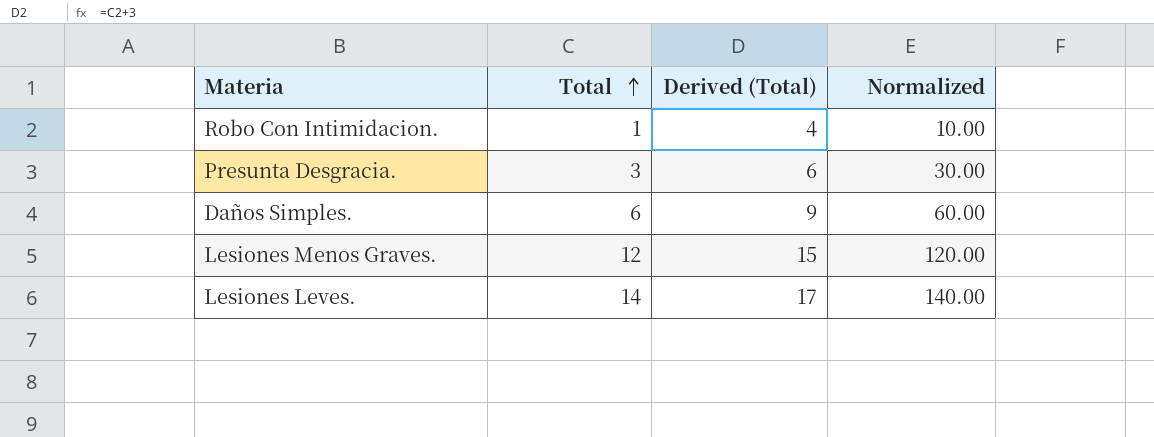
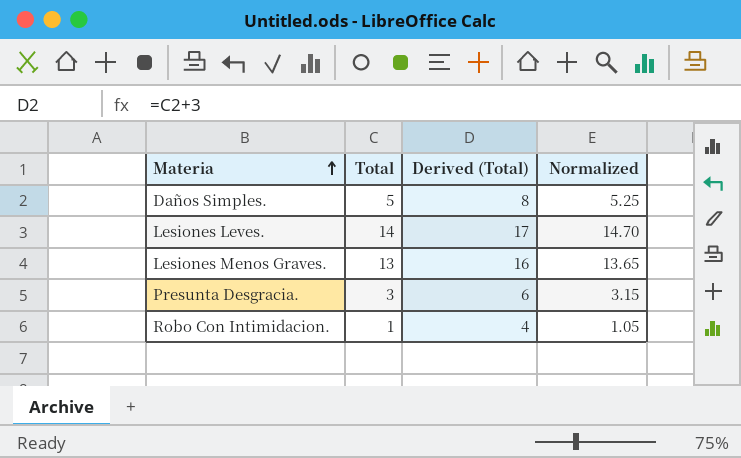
row order: Total ascending -> Materia ascending
column Normalized | formula: [Total] * 10 -> [Total] * 1.05
Daños Simples. | Total: 6 -> 5
Daños Simples. | Derived (Total): 9 -> 8
Lesiones Menos Graves. | Total: 12 -> 13
Lesiones Menos Graves. | Derived (Total): 15 -> 16

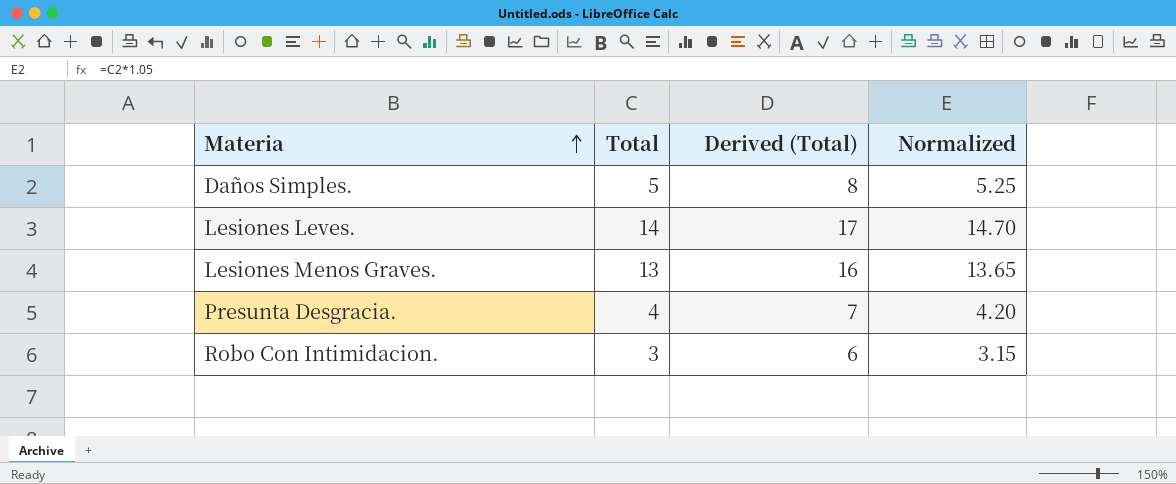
Presunta Desgracia. | Total: 3 -> 4
Presunta Desgracia. | Derived (Total): 6 -> 7
Presunta Desgracia. | Normalized: 3.15 -> 4.20
Robo Con Intimidacion. | Total: 1 -> 3
Robo Con Intimidacion. | Derived (Total): 4 -> 6
Robo Con Intimidacion. | Normalized: 1.05 -> 3.15

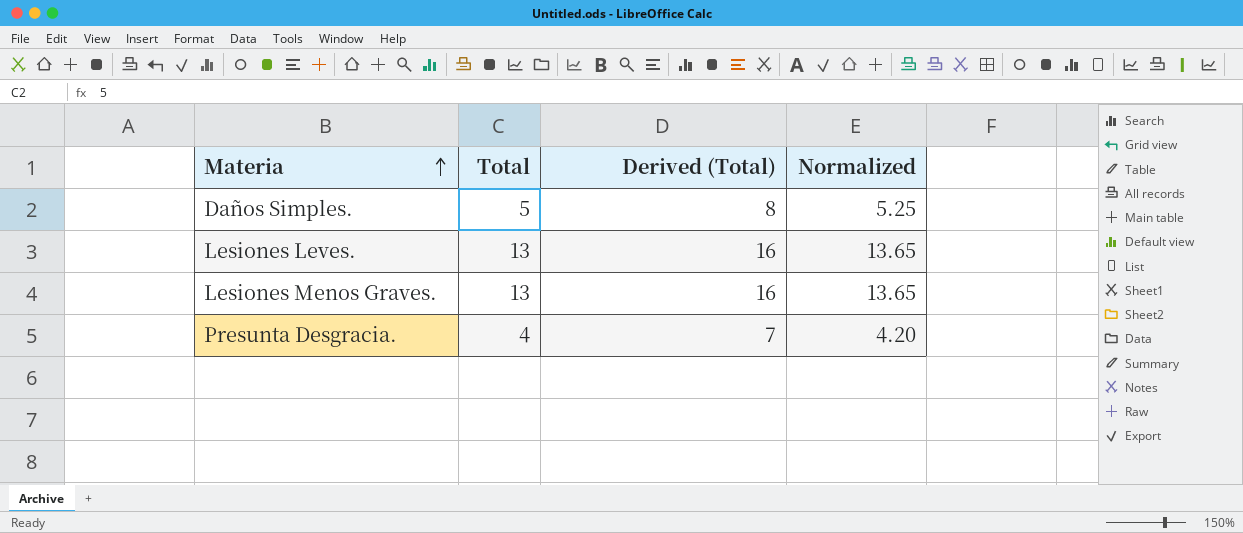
row Robo Con Intimidacion.: 3 | 6 | 3.15 -> none
Lesiones Leves. | Total: 14 -> 13
Lesiones Leves. | Derived (Total): 17 -> 16
Lesiones Leves. | Normalized: 14.70 -> 13.65

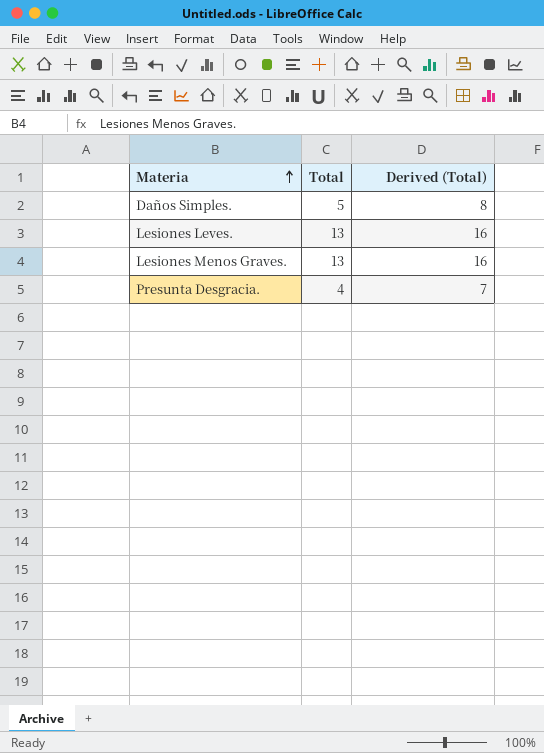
column Normalized | formula: [Total] * 1.05 -> none

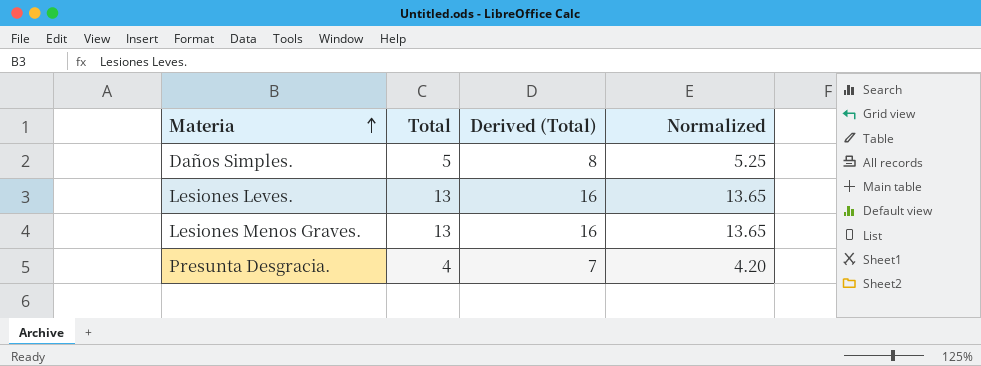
column Normalized | formula: none -> [Total] * 1.05

